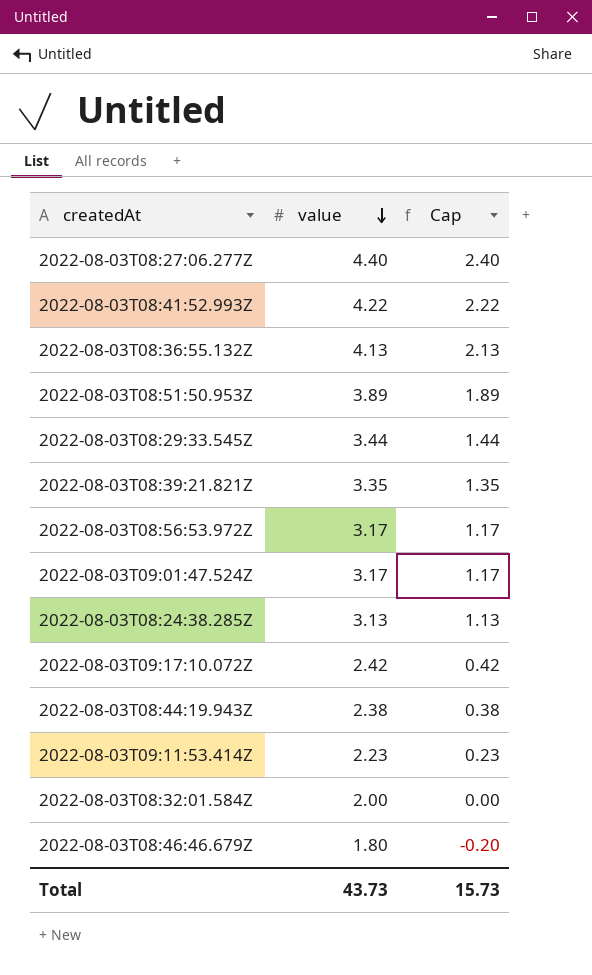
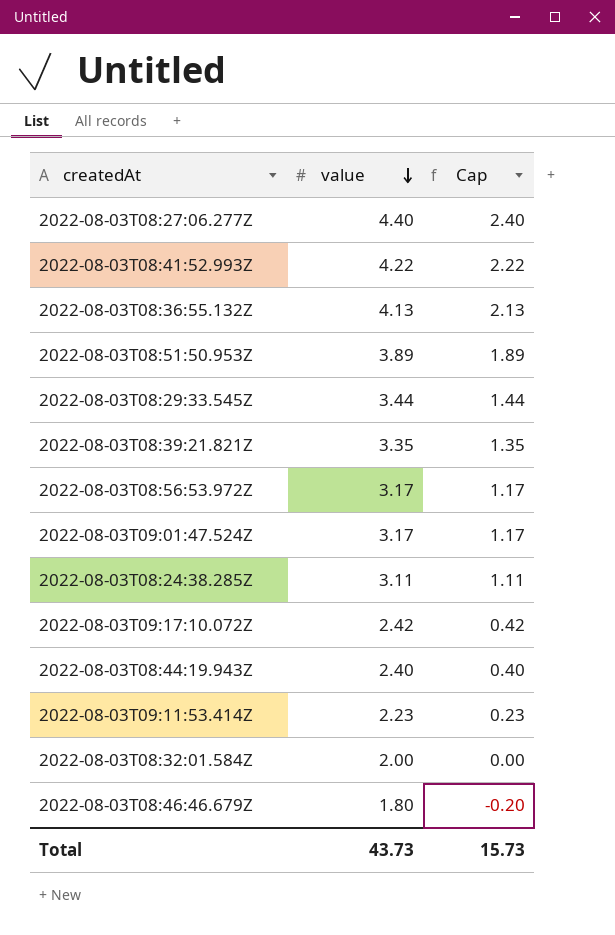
2022-08-03T08:24:38.285Z | value: 3.13 -> 3.11
2022-08-03T08:24:38.285Z | Cap: 1.13 -> 1.11
2022-08-03T08:44:19.943Z | value: 2.38 -> 2.40
2022-08-03T08:44:19.943Z | Cap: 0.38 -> 0.40

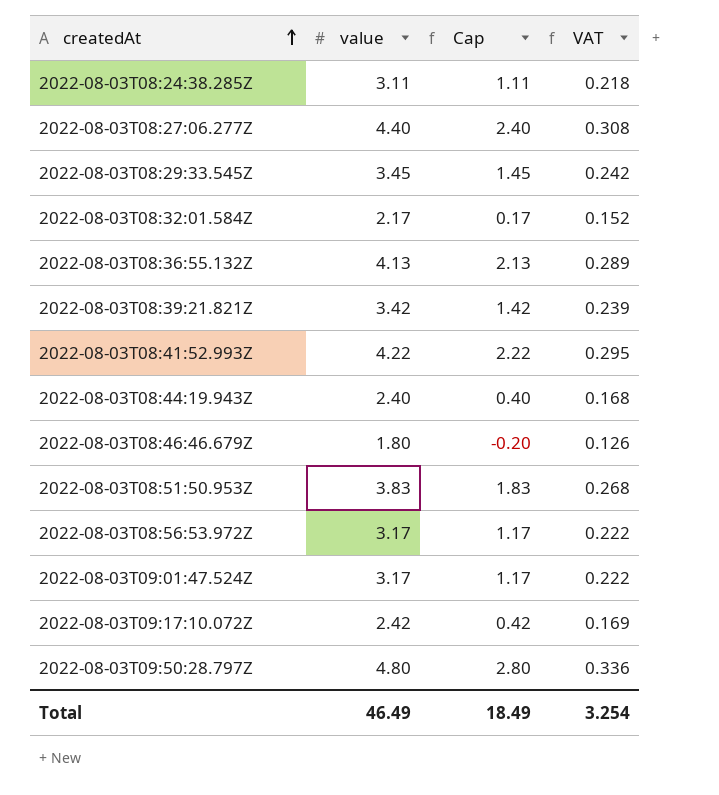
row order: value descending -> createdAt ascending
column VAT | formula: none -> [value] * 0.07
row 2022-08-03T09:11:53.414Z: 2.23 | 0.23 -> none
2022-08-03T08:29:33.545Z | value: 3.44 -> 3.45
2022-08-03T08:29:33.545Z | Cap: 1.44 -> 1.45
2022-08-03T08:32:01.584Z | value: 2.00 -> 2.17
2022-08-03T08:32:01.584Z | Cap: 0.00 -> 0.17
2022-08-03T08:39:21.821Z | value: 3.35 -> 3.42
2022-08-03T08:39:21.821Z | Cap: 1.35 -> 1.42
2022-08-03T08:51:50.953Z | value: 3.89 -> 3.83
2022-08-03T08:51:50.953Z | Cap: 1.89 -> 1.83
row 2022-08-03T09:50:28.797Z: none -> 4.80 | 2.80 | 0.336
Total | value: 43.73 -> 46.49
Total | Cap: 15.73 -> 18.49

